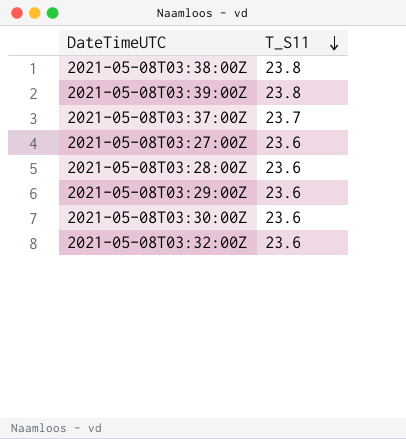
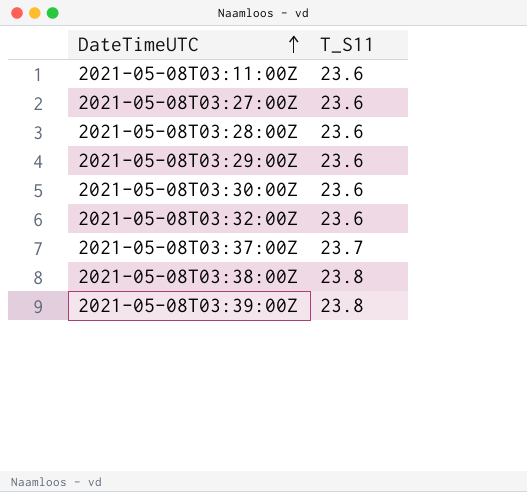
row order: T_S11 descending -> DateTimeUTC ascending
row 2021-05-08T03:11:00Z: none -> 23.6

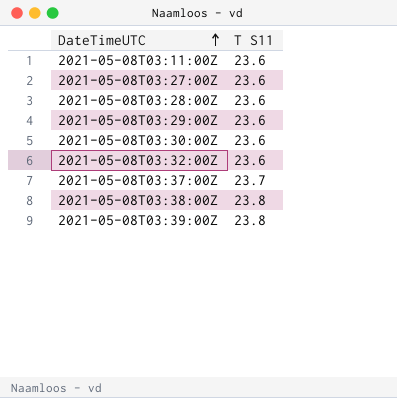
column name: T_S11 -> T S11

